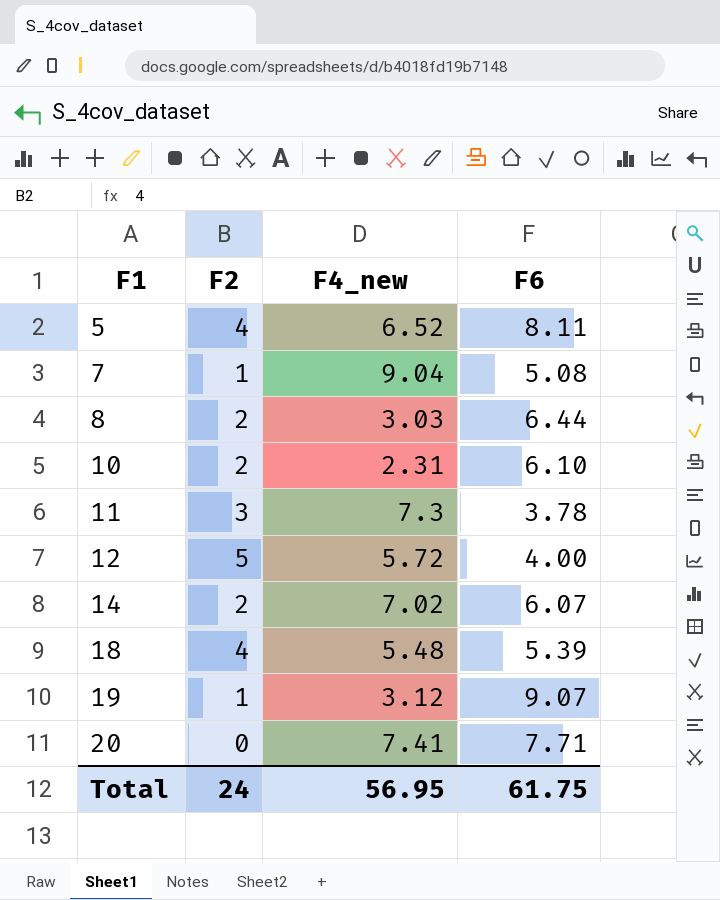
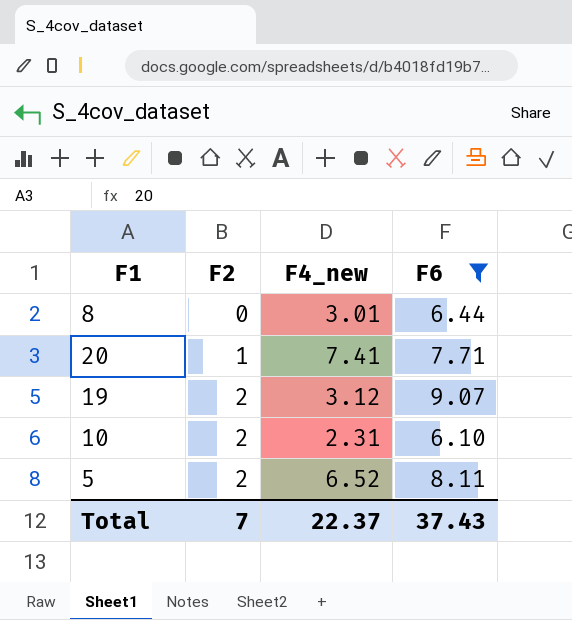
filter: none -> F6 >= 6.10
row order: F1 ascending -> F2 ascending
8 | F2: 2 -> 0
8 | F4_new: 3.03 -> 3.01
20 | F2: 0 -> 1
19 | F2: 1 -> 2
5 | F2: 4 -> 2
Total | F2: 24 -> 7
Total | F4_new: 56.95 -> 22.37
Total | F6: 61.75 -> 37.43

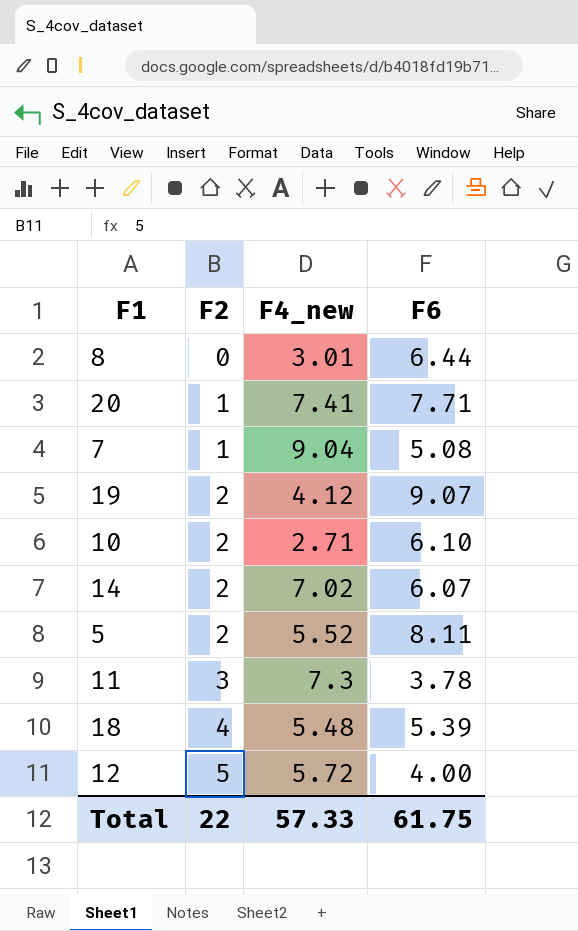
filter: F6 >= 6.10 -> none
19 | F4_new: 3.12 -> 4.12
10 | F4_new: 2.31 -> 2.71
5 | F4_new: 6.52 -> 5.52
Total | F2: 7 -> 22
Total | F4_new: 22.37 -> 57.33
Total | F6: 37.43 -> 61.75

